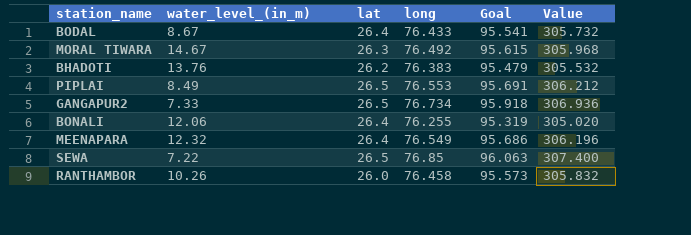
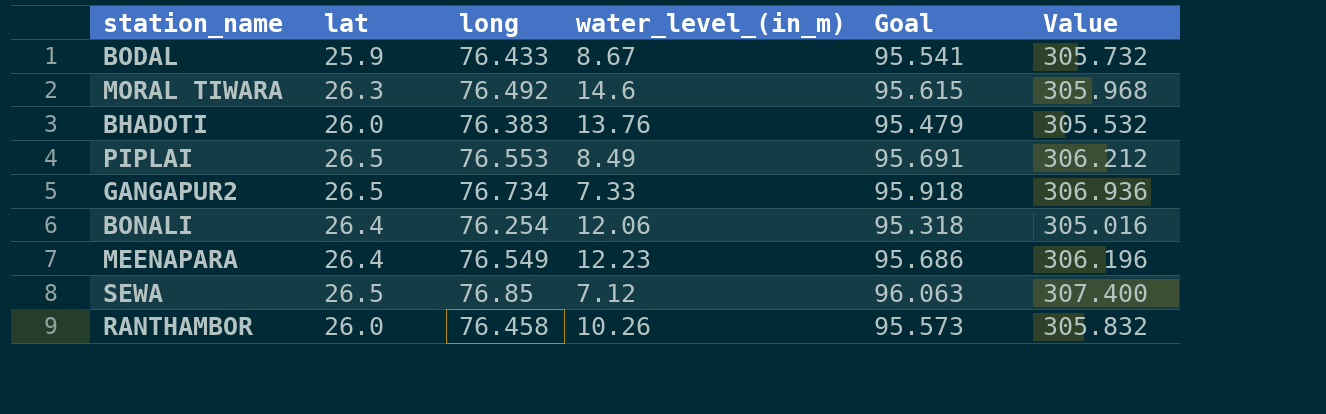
column water_level_(in_m) | position: 2 -> 4
BODAL | lat: 26.4 -> 25.9
MORAL TIWARA | water_level_(in_m): 14.67 -> 14.6
BHADOTI | lat: 26.2 -> 26.0
BONALI | long: 76.255 -> 76.254
BONALI | Goal: 95.319 -> 95.318
BONALI | Value: 305.020 -> 305.016
MEENAPARA | water_level_(in_m): 12.32 -> 12.23
SEWA | water_level_(in_m): 7.22 -> 7.12

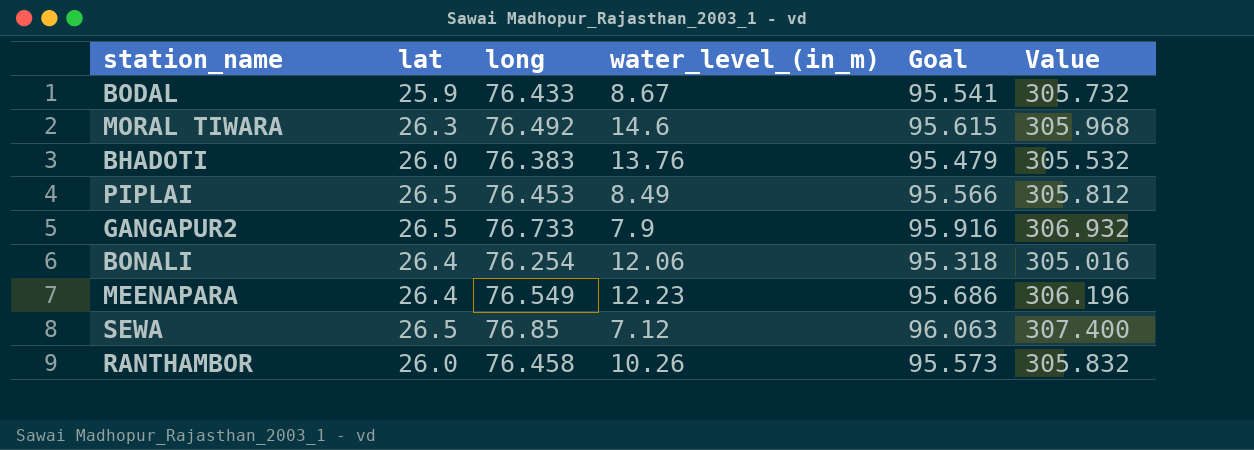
PIPLAI | long: 76.553 -> 76.453
PIPLAI | Goal: 95.691 -> 95.566
PIPLAI | Value: 306.212 -> 305.812
GANGAPUR2 | long: 76.734 -> 76.733
GANGAPUR2 | water_level_(in_m): 7.33 -> 7.9
GANGAPUR2 | Goal: 95.918 -> 95.916
GANGAPUR2 | Value: 306.936 -> 306.932

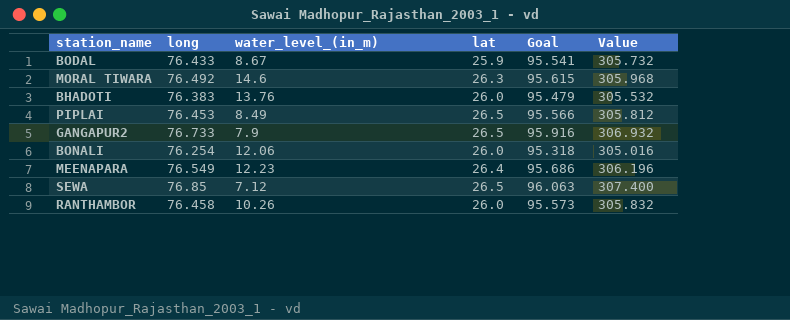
column lat | position: 2 -> 4
BONALI | lat: 26.4 -> 26.0

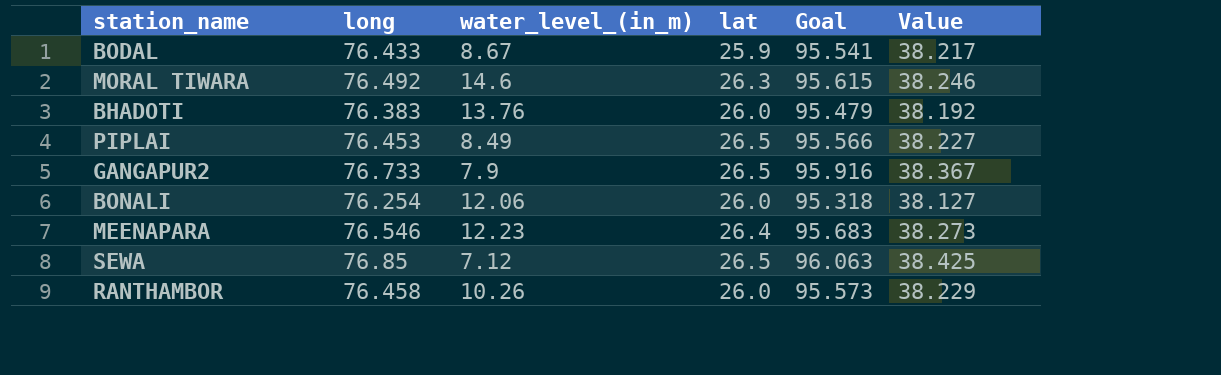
column Value | formula: [long] * 4 -> [long] * 0.5
MEENAPARA | long: 76.549 -> 76.546
MEENAPARA | Goal: 95.686 -> 95.683

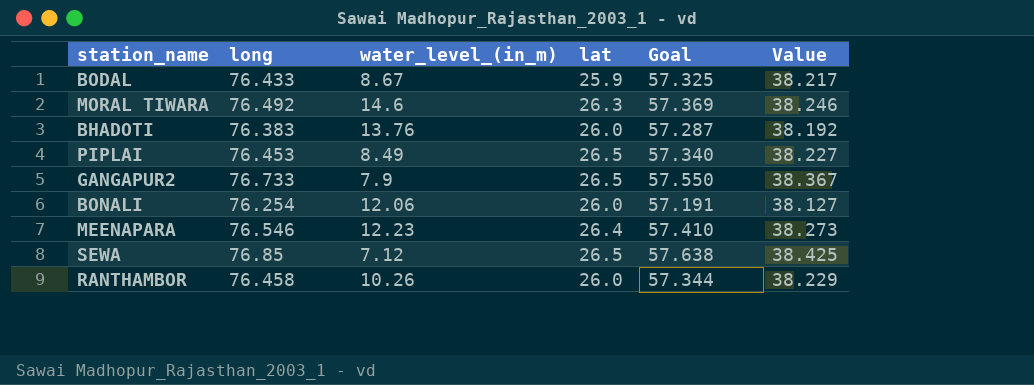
column Goal | formula: [long] * 1.25 -> [long] * 0.75

